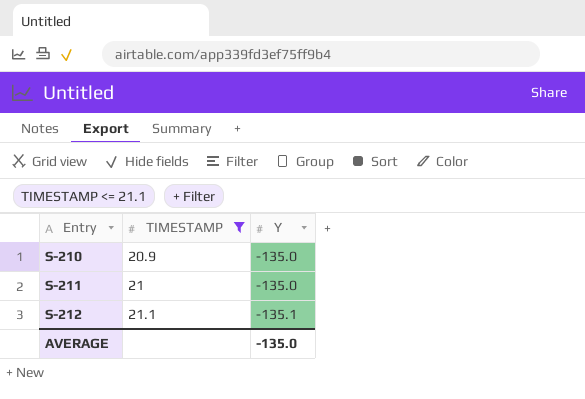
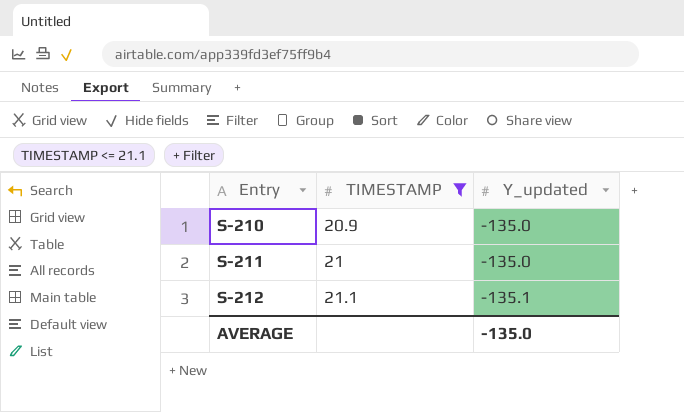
column name: Y -> Y_updated

